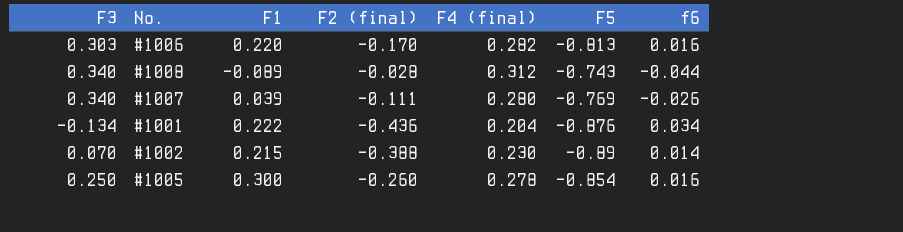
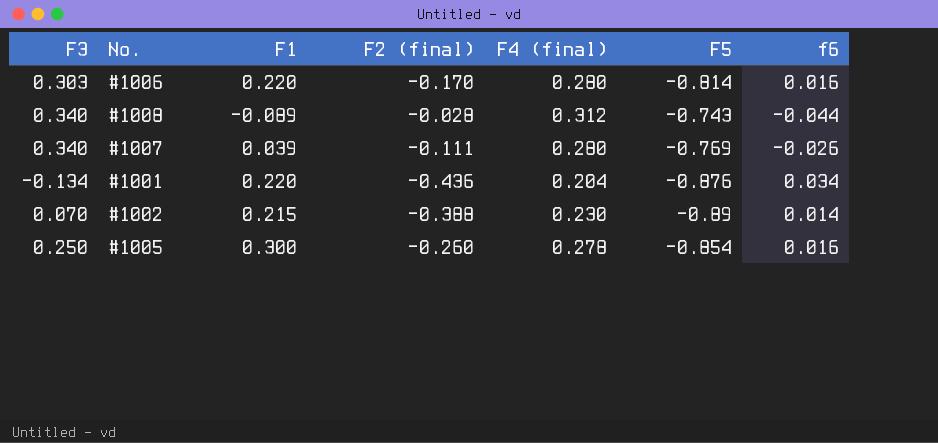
#1006 | F4 (final): 0.282 -> 0.280
#1006 | F5: -0.813 -> -0.814
#1001 | F1: 0.222 -> 0.220

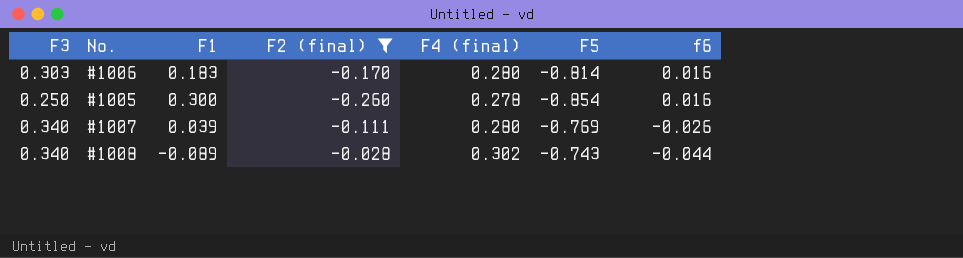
filter: none -> F2 (final) >= -0.260
row order: none -> f6 descending
#1006 | F1: 0.220 -> 0.183
#1008 | F4 (final): 0.312 -> 0.302

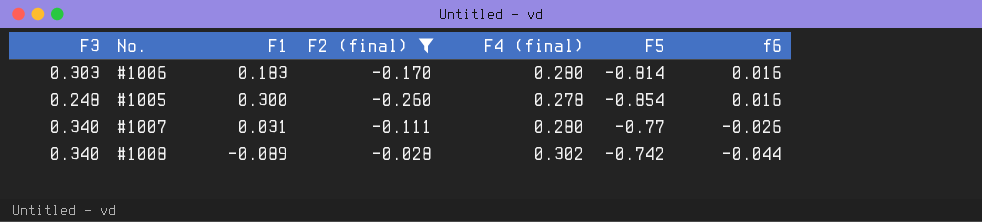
#1005 | F3: 0.250 -> 0.248
#1007 | F1: 0.039 -> 0.031
#1007 | F5: -0.769 -> -0.77
#1008 | F5: -0.743 -> -0.742

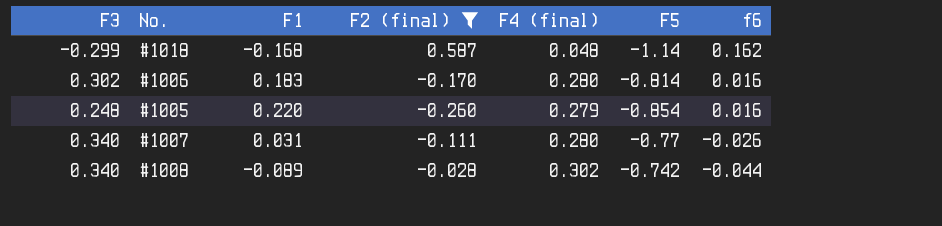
row #1018: none -> -0.299 | -0.168 | 0.587 | 0.048 | -1.14 | 0.162
#1006 | F3: 0.303 -> 0.302
#1005 | F1: 0.300 -> 0.220
#1005 | F4 (final): 0.278 -> 0.279

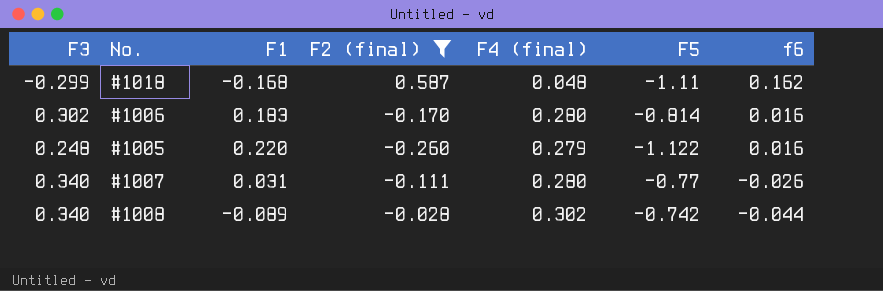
#1018 | F5: -1.14 -> -1.11
#1005 | F5: -0.854 -> -1.122

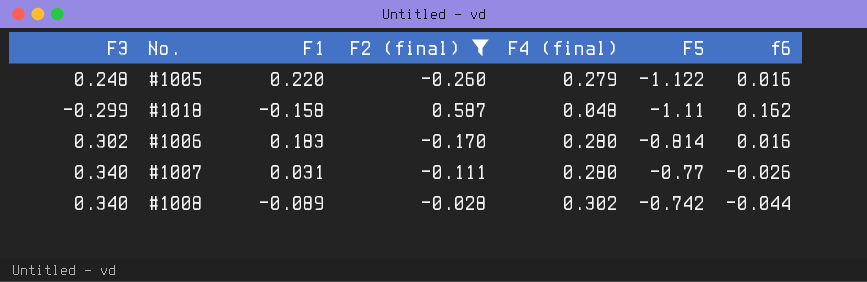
row order: f6 descending -> F5 ascending
#1018 | F1: -0.168 -> -0.158

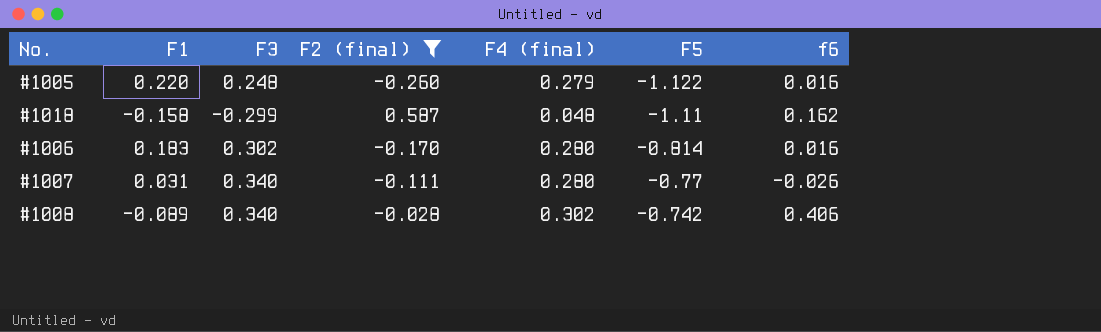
column F3 | position: 1 -> 3
#1008 | f6: -0.044 -> 0.406

